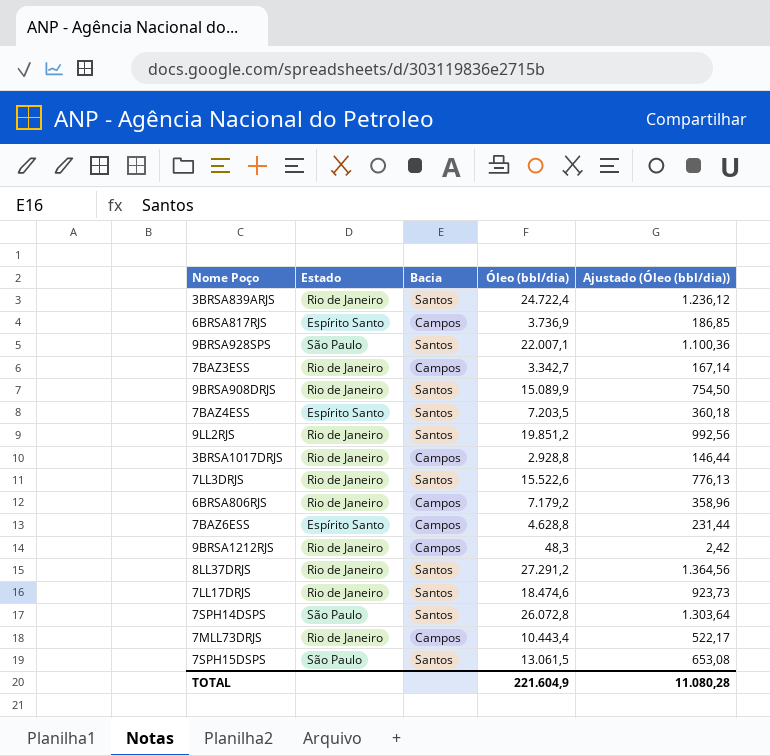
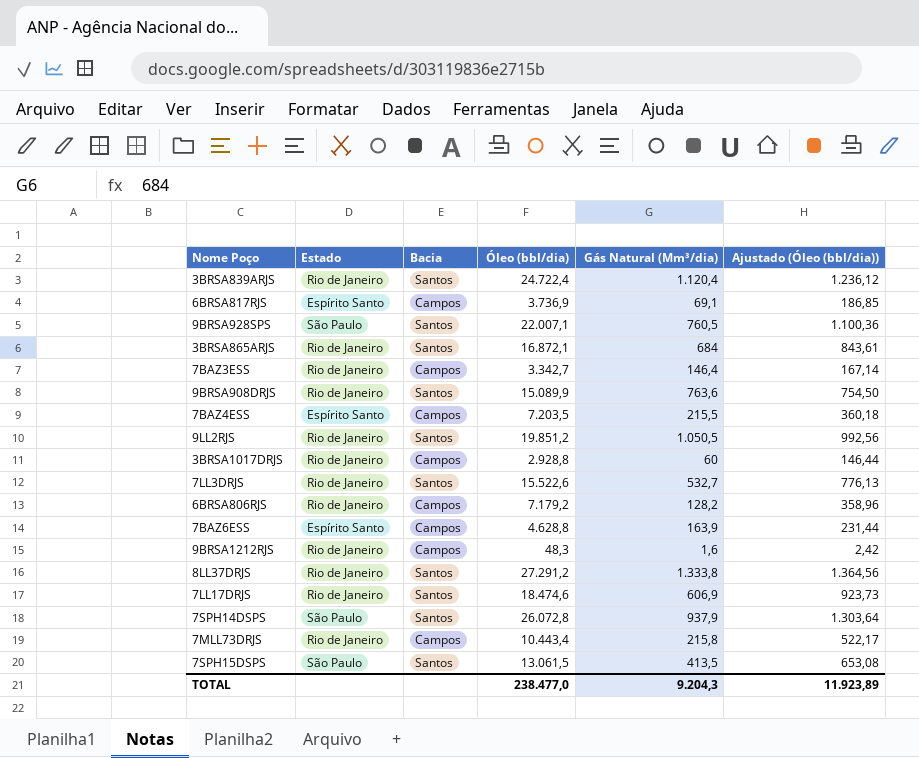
column Gás Natural (Mm³/dia) | position: none -> 5
row 3BRSA865ARJS: none -> Rio de Janeiro | Santos | 16.872,1 | 684 | 843,61
7BAZ4ESS | Bacia: Santos -> Campos
TOTAL | Óleo (bbl/dia): 221.604,9 -> 238.477,0
TOTAL | Ajustado (Óleo (bbl/dia)): 11.080,28 -> 11.923,89

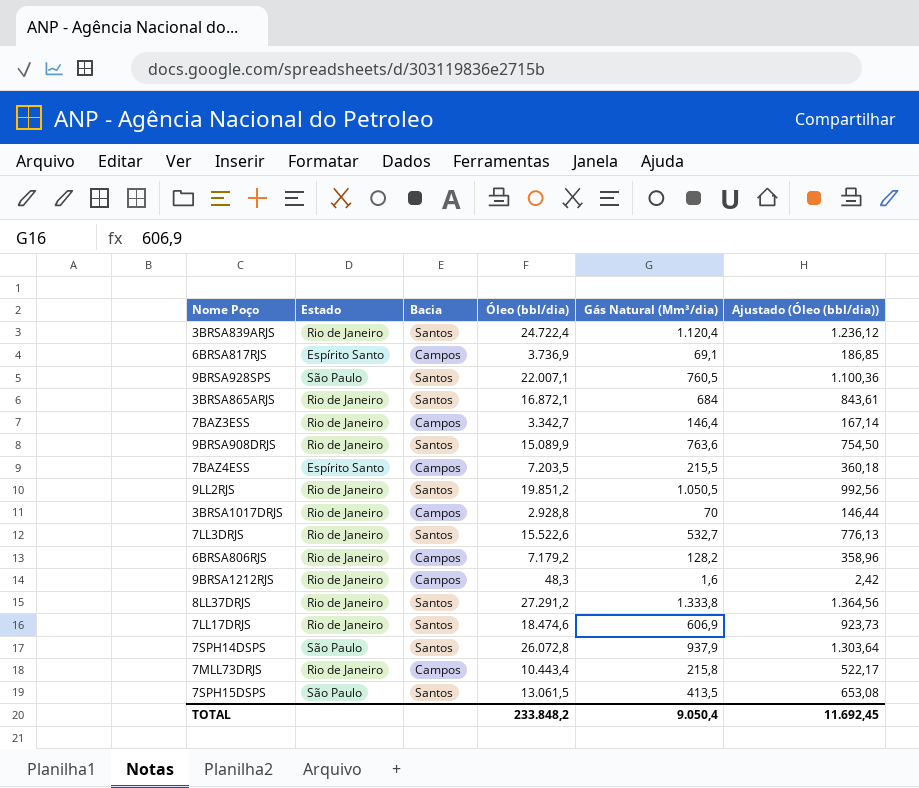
row 7BAZ6ESS: Espírito Santo | Campos | 4.628,8 | 163,9 | 231,44 -> none
3BRSA1017DRJS | Gás Natural (Mm³/dia): 60 -> 70
TOTAL | Óleo (bbl/dia): 238.477,0 -> 233.848,2
TOTAL | Gás Natural (Mm³/dia): 9.204,3 -> 9.050,4
TOTAL | Ajustado (Óleo (bbl/dia)): 11.923,89 -> 11.692,45

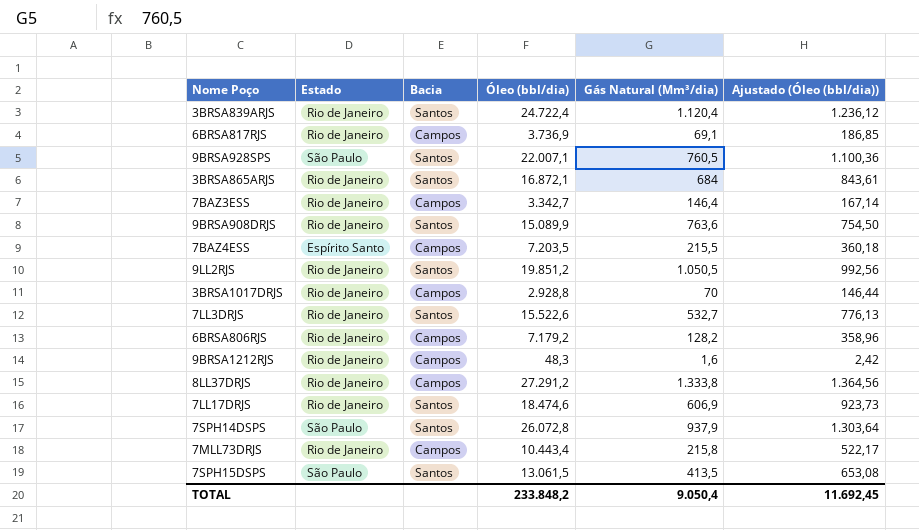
6BRSA817RJS | Estado: Espírito Santo -> Rio de Janeiro
8LL37DRJS | Bacia: Santos -> Campos

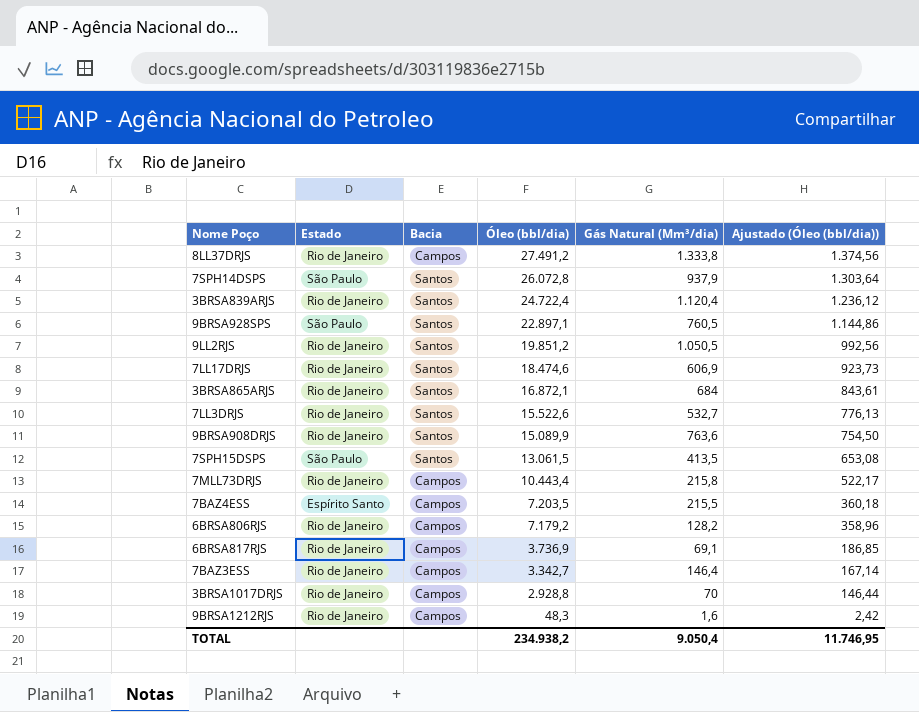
row order: none -> Óleo (bbl/dia) descending
8LL37DRJS | Óleo (bbl/dia): 27.291,2 -> 27.491,2
8LL37DRJS | Ajustado (Óleo (bbl/dia)): 1.364,56 -> 1.374,56
9BRSA928SPS | Óleo (bbl/dia): 22.007,1 -> 22.897,1
9BRSA928SPS | Ajustado (Óleo (bbl/dia)): 1.100,36 -> 1.144,86
TOTAL | Óleo (bbl/dia): 233.848,2 -> 234.938,2
TOTAL | Ajustado (Óleo (bbl/dia)): 11.692,45 -> 11.746,95

